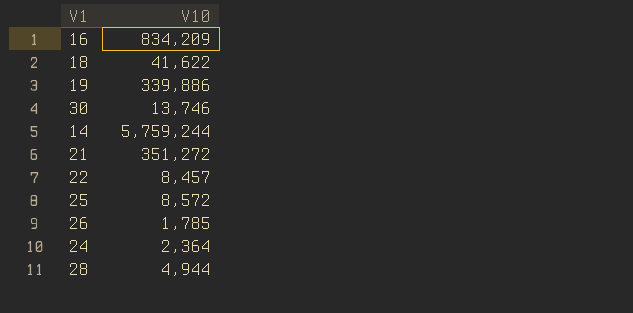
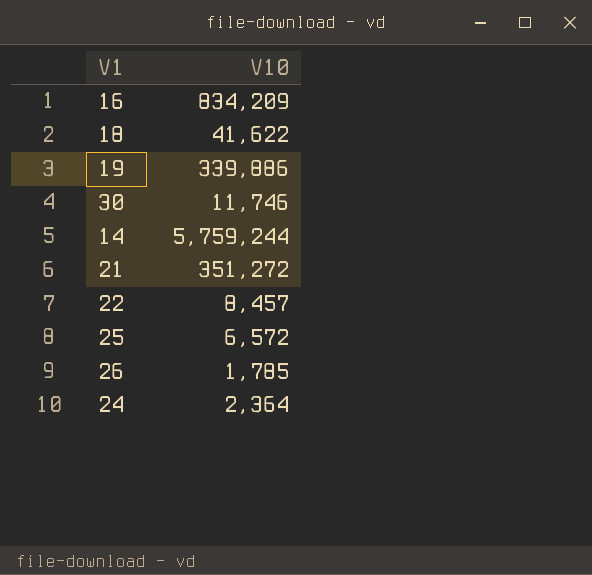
row 28: 4,944 -> none
30 | V10: 13,746 -> 11,746
25 | V10: 8,572 -> 6,572

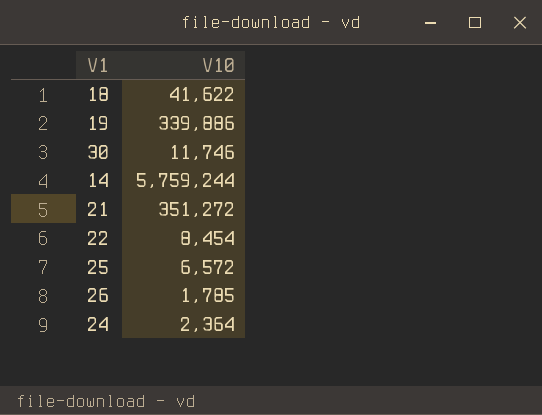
row 16: 834,209 -> none
22 | V10: 8,457 -> 8,454

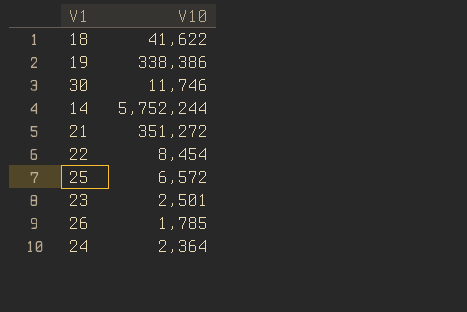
19 | V10: 339,886 -> 338,386
14 | V10: 5,759,244 -> 5,752,244
row 23: none -> 2,501

